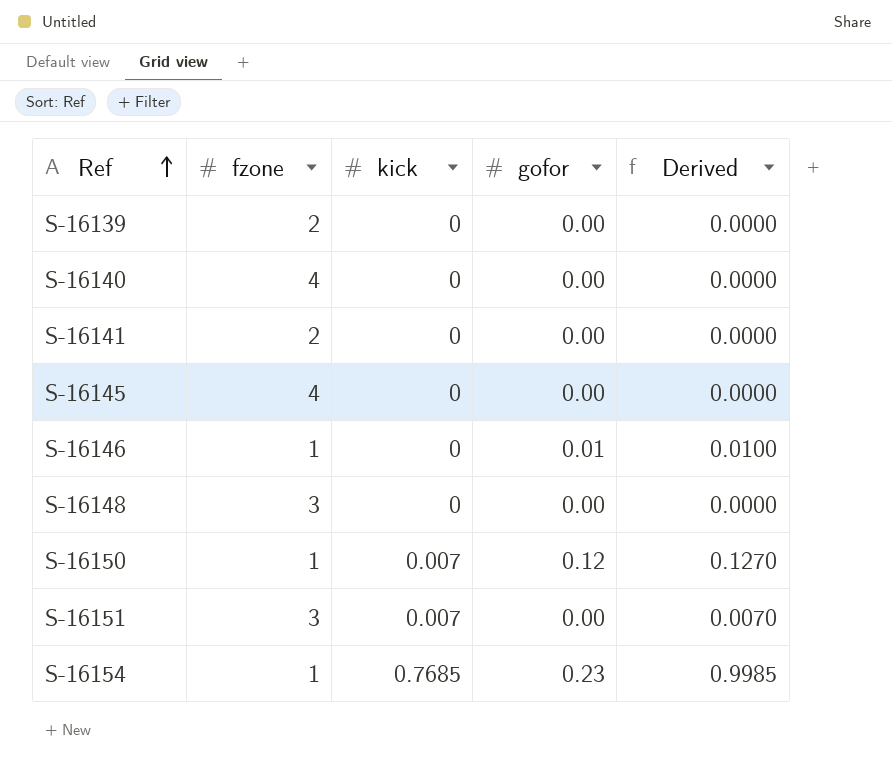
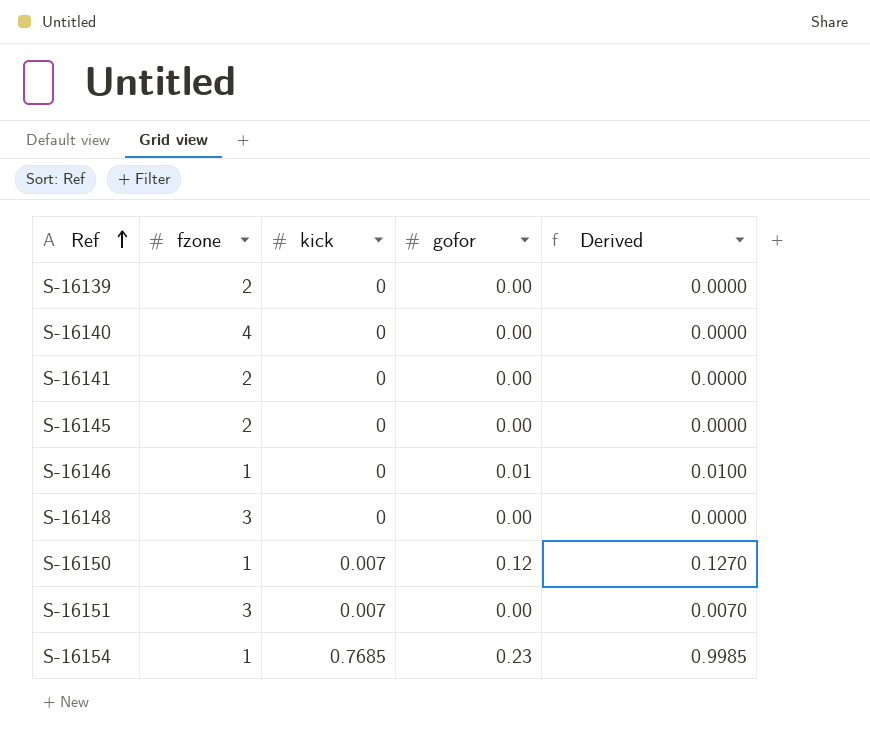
S-16145 | fzone: 4 -> 2

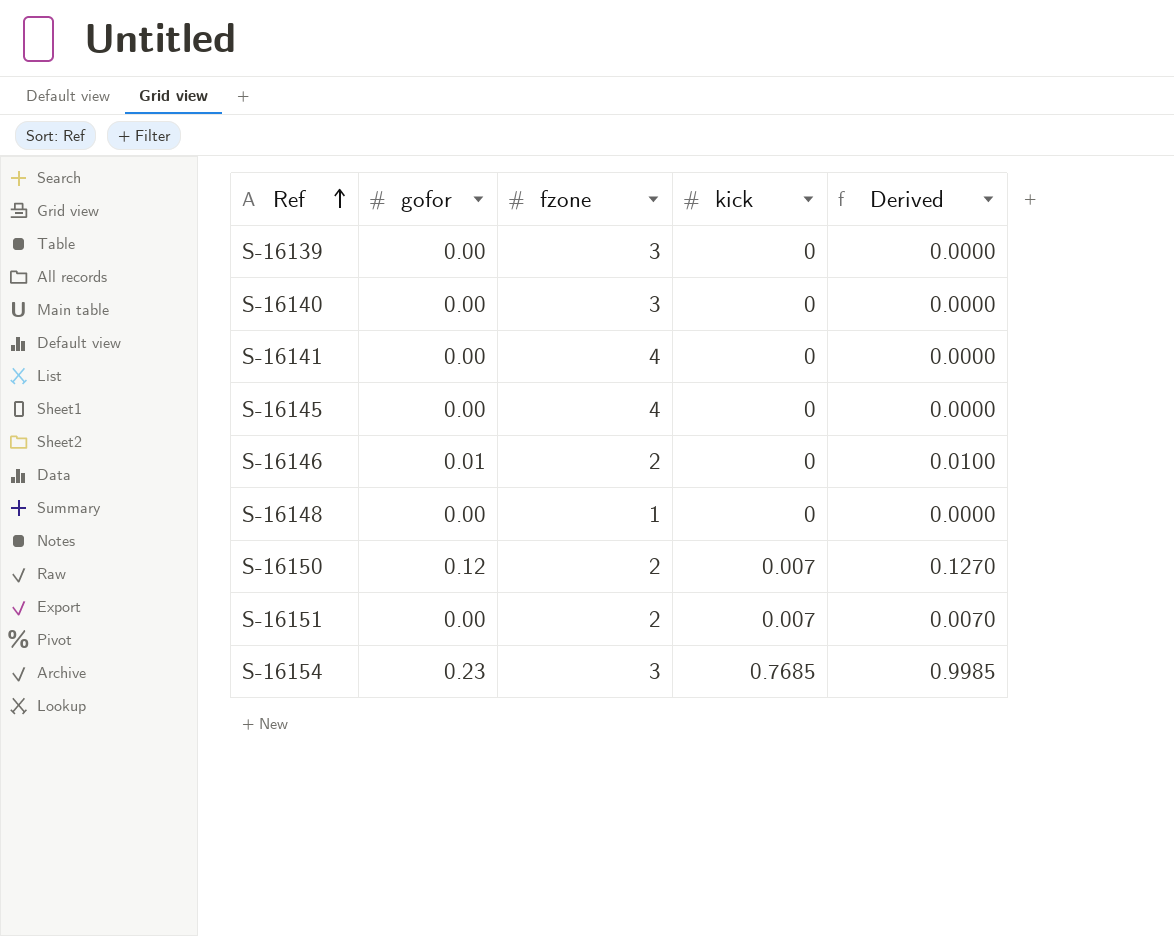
column gofor | position: 4 -> 2
S-16139 | fzone: 2 -> 3
S-16140 | fzone: 4 -> 3
S-16141 | fzone: 2 -> 4
S-16145 | fzone: 2 -> 4
S-16146 | fzone: 1 -> 2
S-16148 | fzone: 3 -> 1
S-16150 | fzone: 1 -> 2
S-16151 | fzone: 3 -> 2
S-16154 | fzone: 1 -> 3

